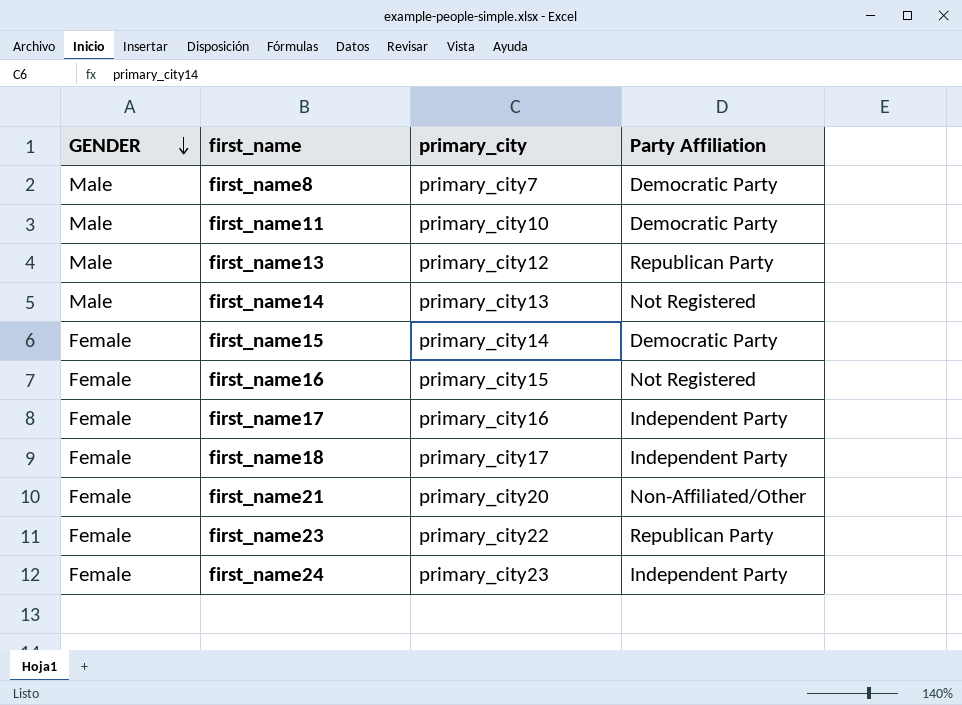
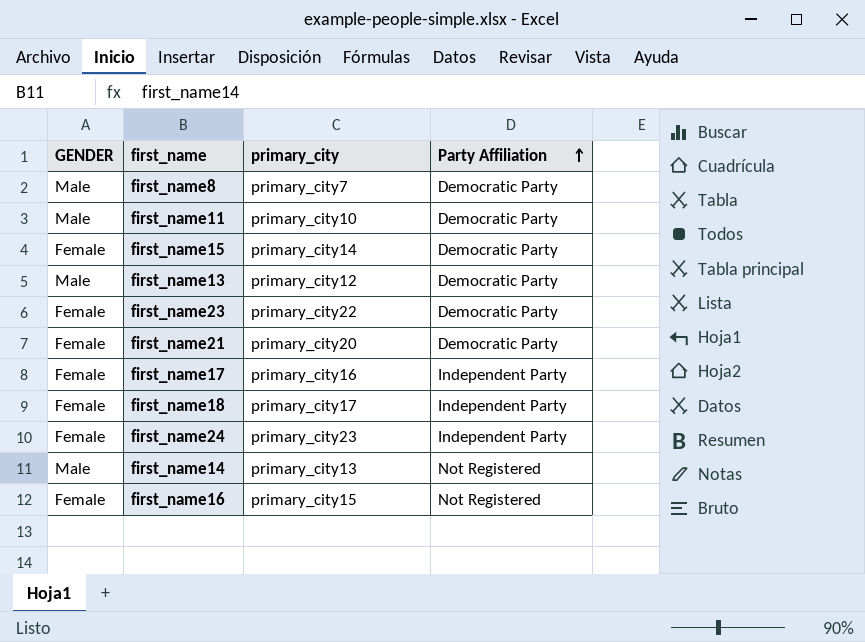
row order: GENDER descending -> Party Affiliation ascending
first_name13 | Party Affiliation: Republican Party -> Democratic Party
first_name23 | Party Affiliation: Republican Party -> Democratic Party
first_name21 | Party Affiliation: Non-Affiliated/Other -> Democratic Party

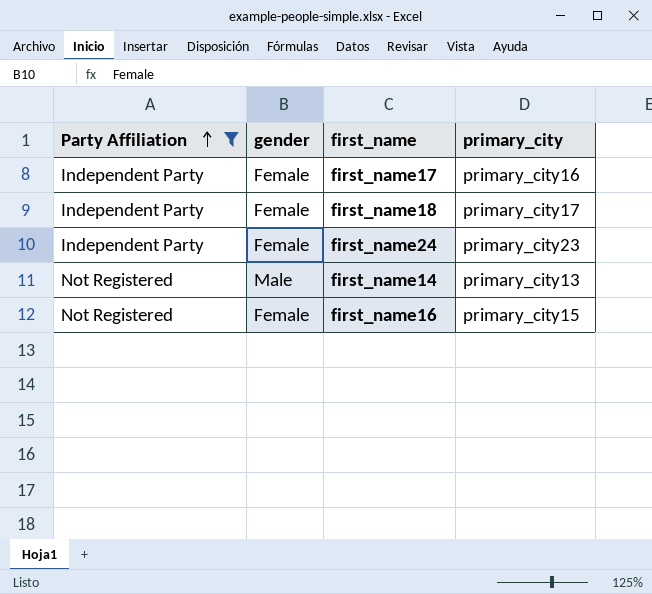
filter: none -> Party Affiliation != Democratic Party
column Party Affiliation | position: 4 -> 1
column name: GENDER -> gender

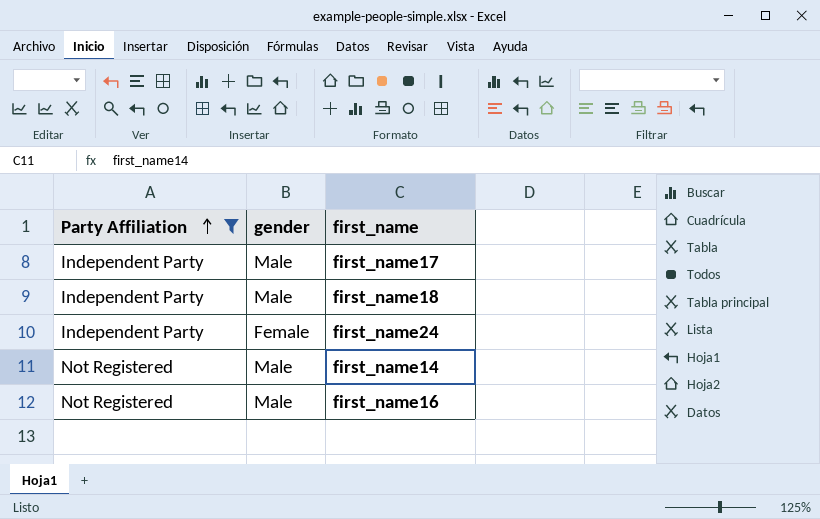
column primary_city | position: 4 -> none
first_name17 | gender: Female -> Male
first_name18 | gender: Female -> Male
first_name16 | gender: Female -> Male

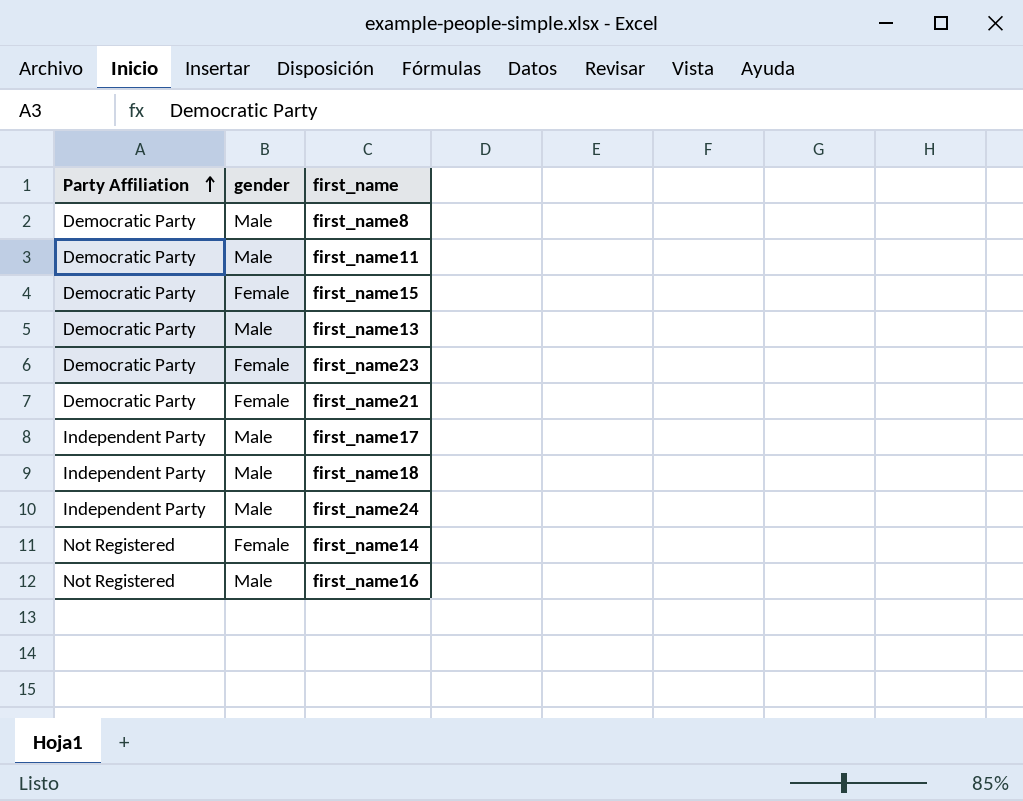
filter: Party Affiliation != Democratic Party -> none
first_name24 | gender: Female -> Male
first_name14 | gender: Male -> Female

